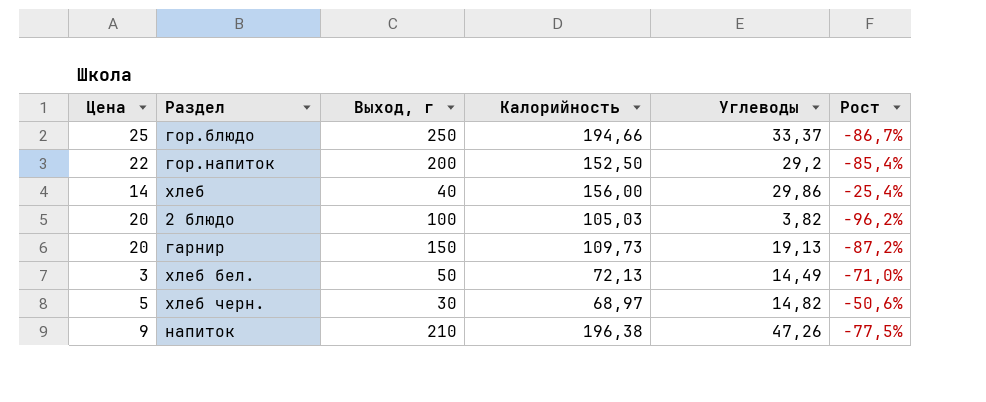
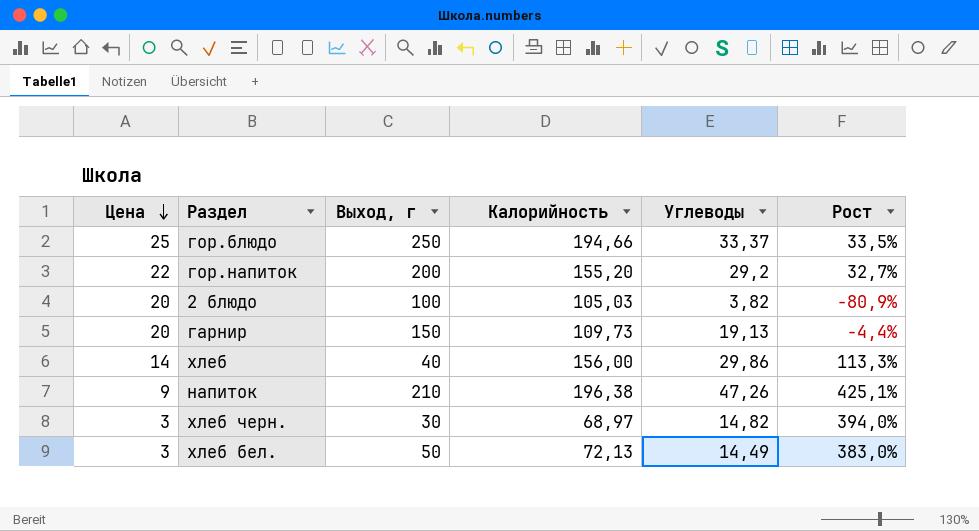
row order: none -> Цена descending
column Рост | formula: ([Углеводы] - [Выход, г]) / [Выход, г] -> ([Углеводы] - [Цена]) / [Цена]
гор.напиток | Калорийность: 152,50 -> 155,20
хлеб черн. | Цена: 5 -> 3

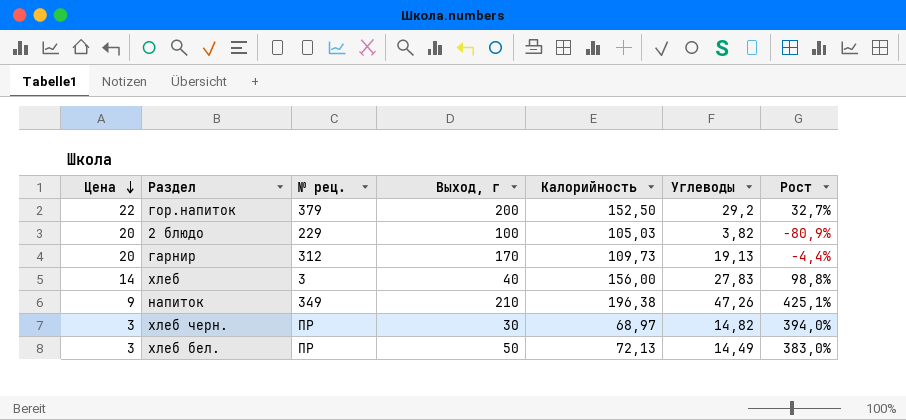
column № рец. | position: none -> 3
row гор.блюдо: 25 | 250 | 194,66 | 33,37 | 33,5% -> none
гор.напиток | Калорийность: 155,20 -> 152,50
гарнир | Выход, г: 150 -> 170
хлеб | Углеводы: 29,86 -> 27,83
хлеб | Рост: 113,3% -> 98,8%

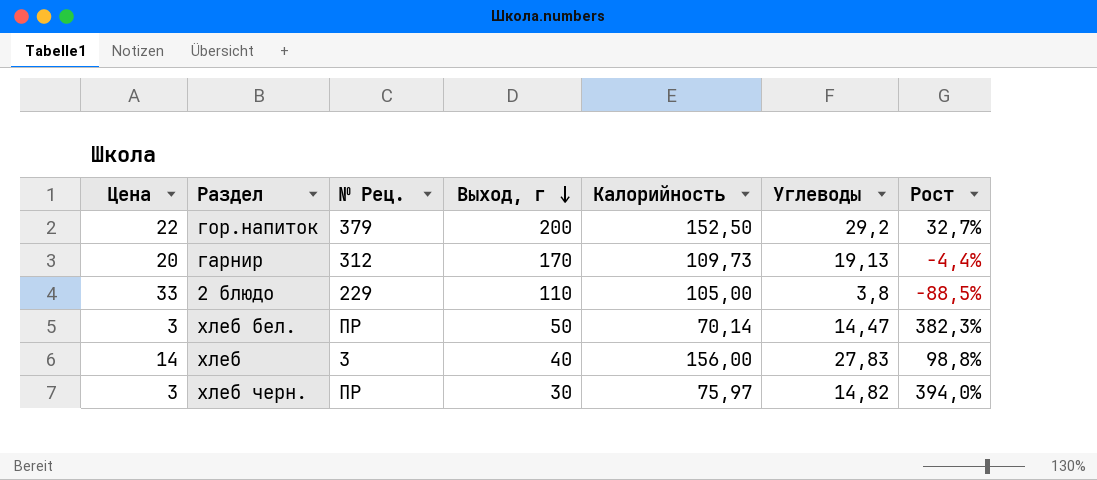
row order: Цена descending -> Выход, г descending
column name: № рец. -> № Рец.
row напиток: 9 | 349 | 210 | 196,38 | 47,26 | 425,1% -> none
2 блюдо | Цена: 20 -> 33
2 блюдо | Выход, г: 100 -> 110
2 блюдо | Калорийность: 105,03 -> 105,00
2 блюдо | Углеводы: 3,82 -> 3,8
2 блюдо | Рост: -80,9% -> -88,5%
хлеб бел. | Калорийность: 72,13 -> 70,14
хлеб бел. | Углеводы: 14,49 -> 14,47
хлеб бел. | Рост: 383,0% -> 382,3%
хлеб черн. | Калорийность: 68,97 -> 75,97

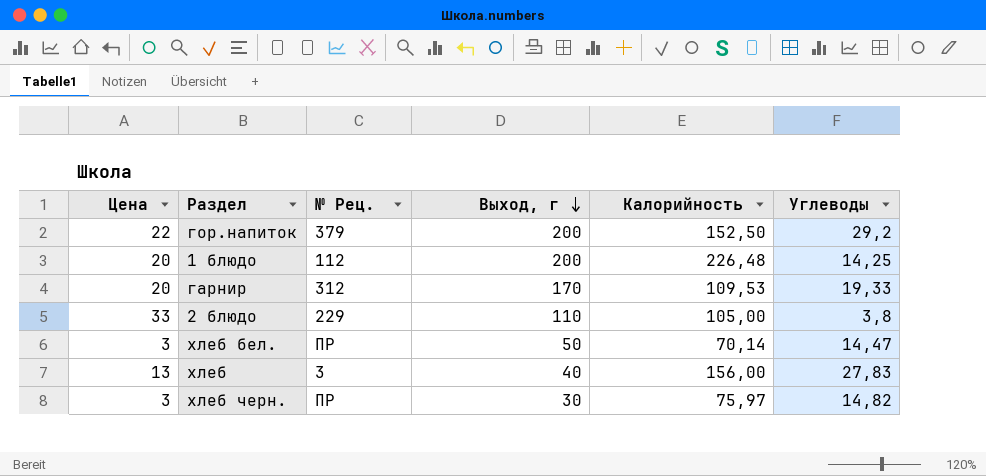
column Рост | formula: ([Углеводы] - [Цена]) / [Цена] -> none
row 1 блюдо: none -> 20 | 112 | 200 | 226,48 | 14,25
гарнир | Калорийность: 109,73 -> 109,53
гарнир | Углеводы: 19,13 -> 19,33
хлеб | Цена: 14 -> 13

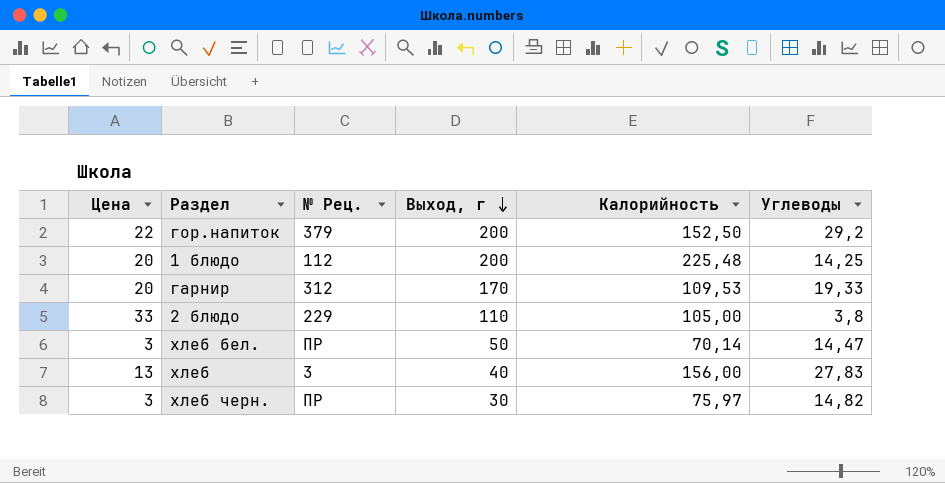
1 блюдо | Калорийность: 226,48 -> 225,48

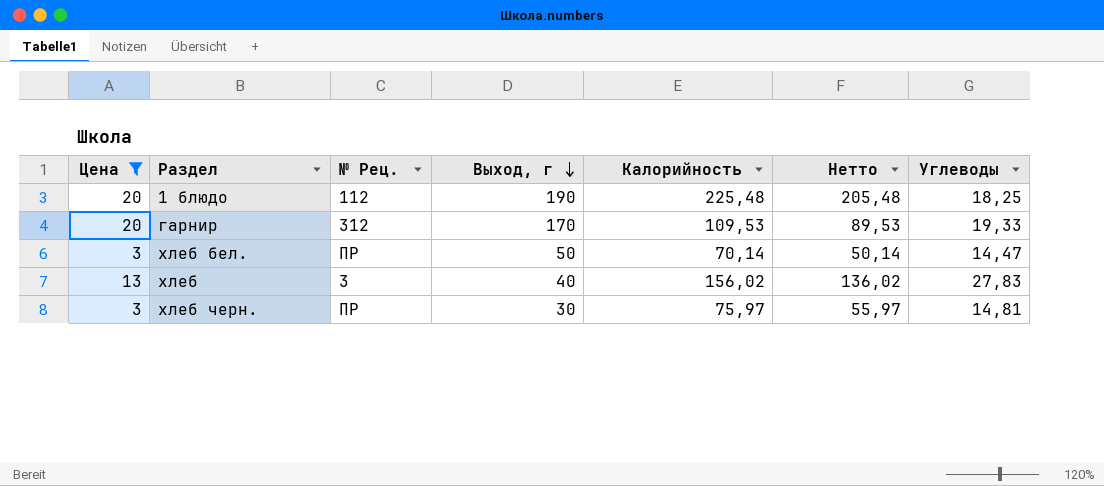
filter: none -> Цена <= 20
column Нетто | formula: none -> [Калорийность] - 20
1 блюдо | Выход, г: 200 -> 190
1 блюдо | Углеводы: 14,25 -> 18,25
хлеб | Калорийность: 156,00 -> 156,02
хлеб черн. | Углеводы: 14,82 -> 14,81

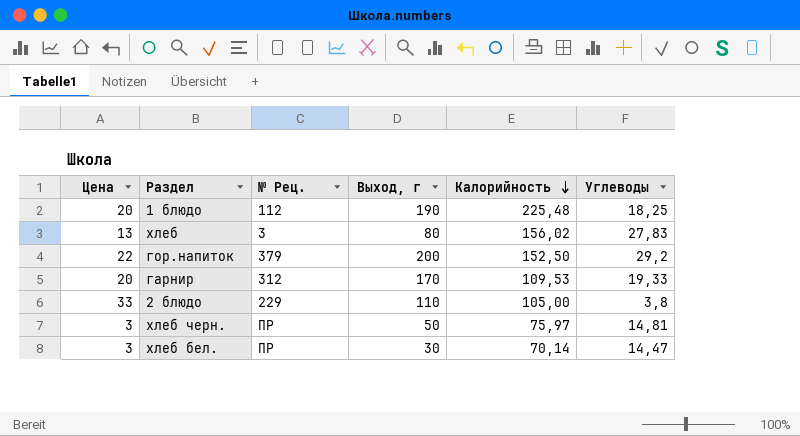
filter: Цена <= 20 -> none
row order: Выход, г descending -> Калорийность descending
column Нетто | formula: [Калорийность] - 20 -> none
хлеб | Выход, г: 40 -> 80
хлеб черн. | Выход, г: 30 -> 50
хлеб бел. | Выход, г: 50 -> 30

